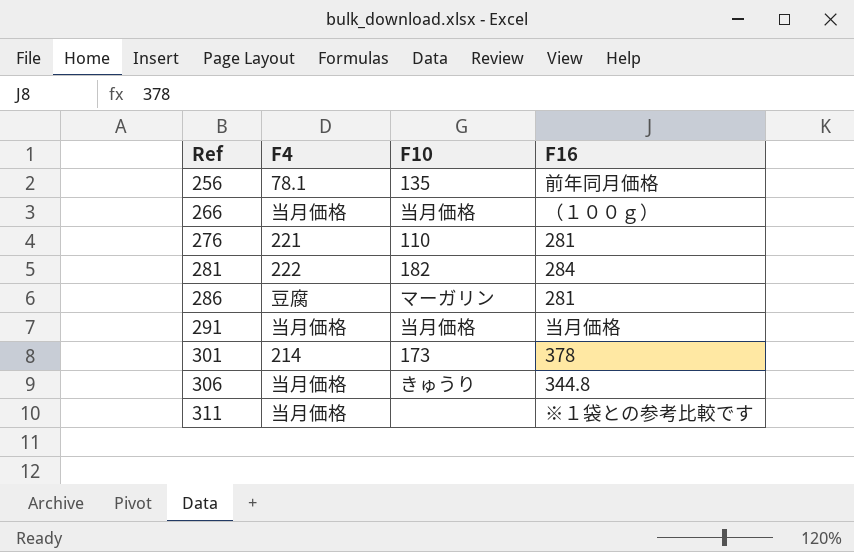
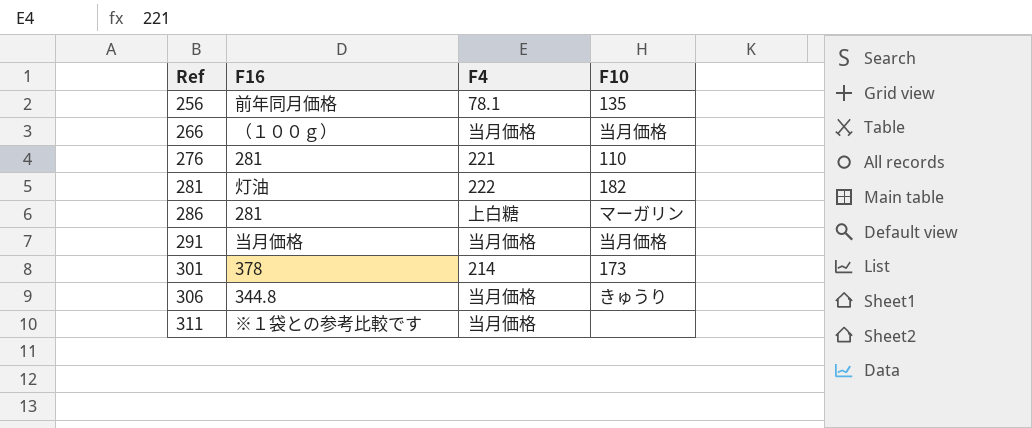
column F16 | position: 4 -> 2
281 | F16: 284 -> 灯油
286 | F4: 豆腐 -> 上白糖

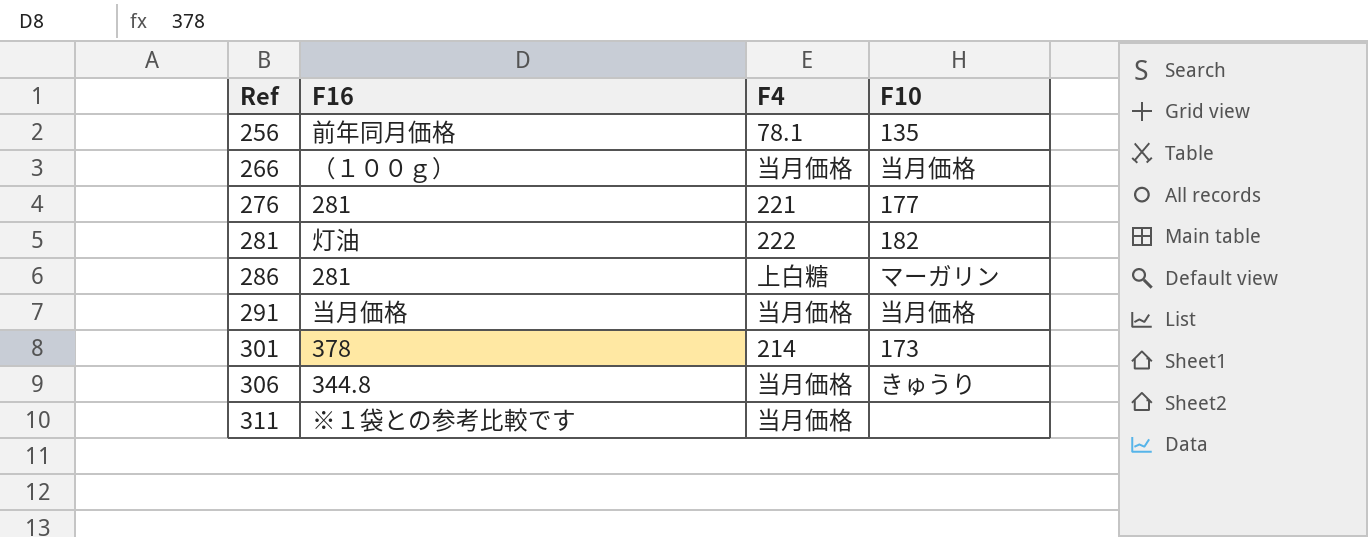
276 | F10: 110 -> 177

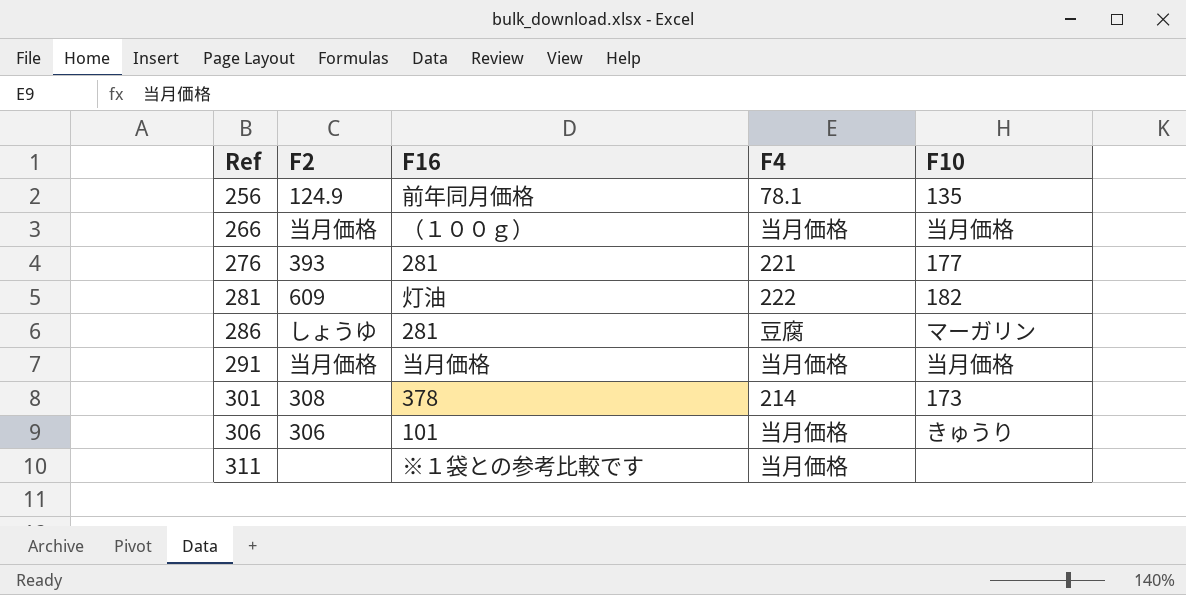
column F2 | position: none -> 2
286 | F4: 上白糖 -> 豆腐
306 | F16: 344.8 -> 101

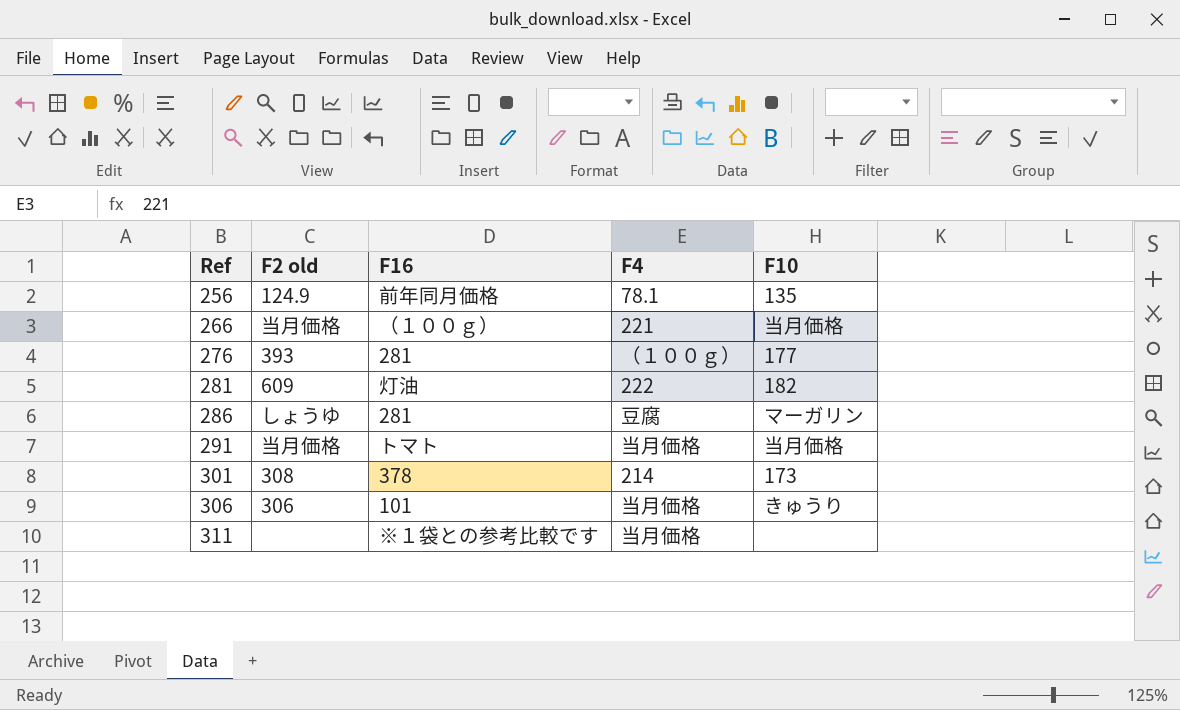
column name: F2 -> F2 old
266 | F4: 当月価格 -> 221
276 | F4: 221 -> （１００ｇ）
291 | F16: 当月価格 -> トマト

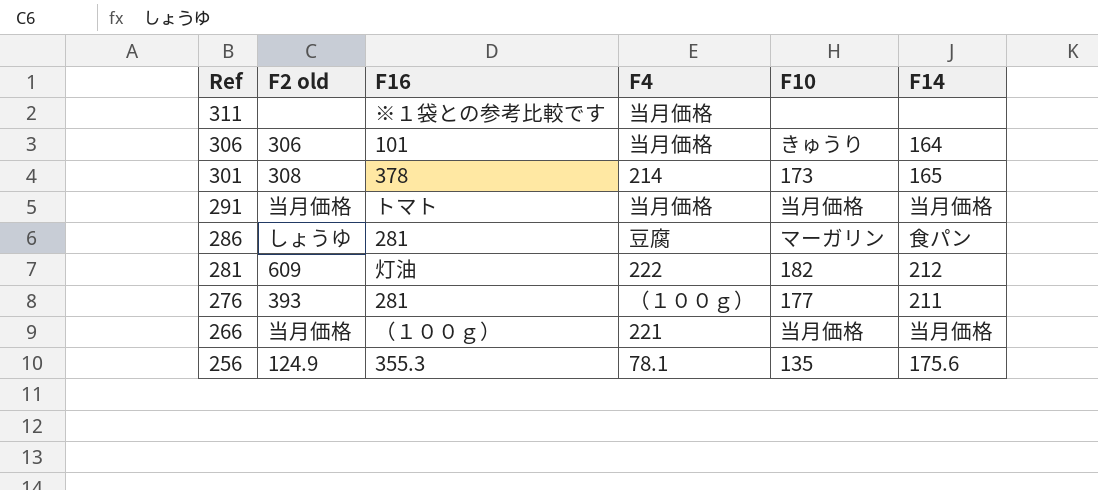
row order: Ref ascending -> Ref descending
column F14 | position: none -> 6
256 | F16: 前年同月価格 -> 355.3

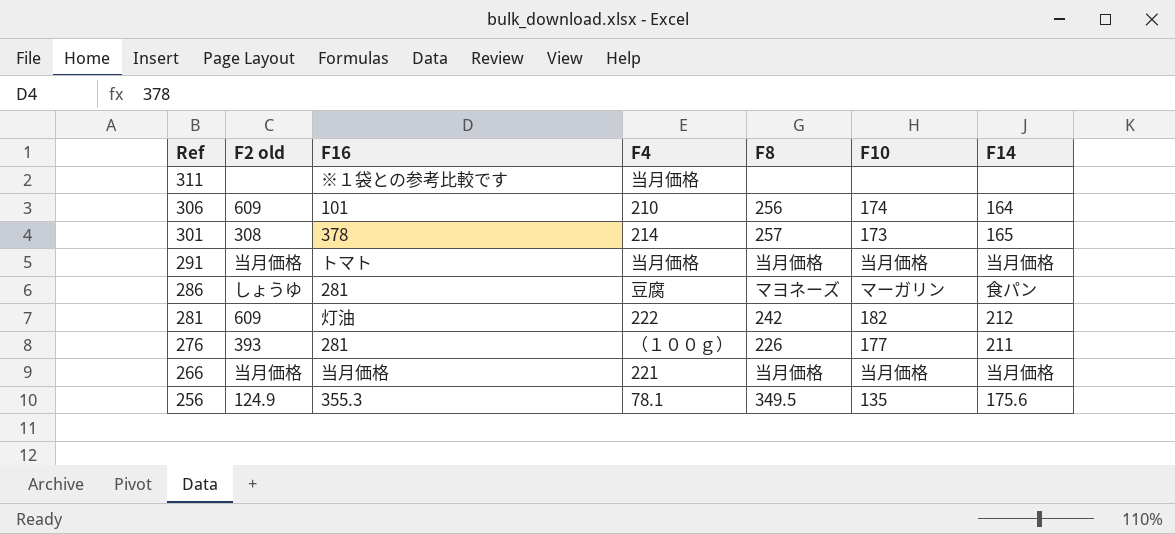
column F8 | position: none -> 5
306 | F2 old: 306 -> 609
306 | F4: 当月価格 -> 210
306 | F10: きゅうり -> 174
266 | F16: （１００ｇ） -> 当月価格

